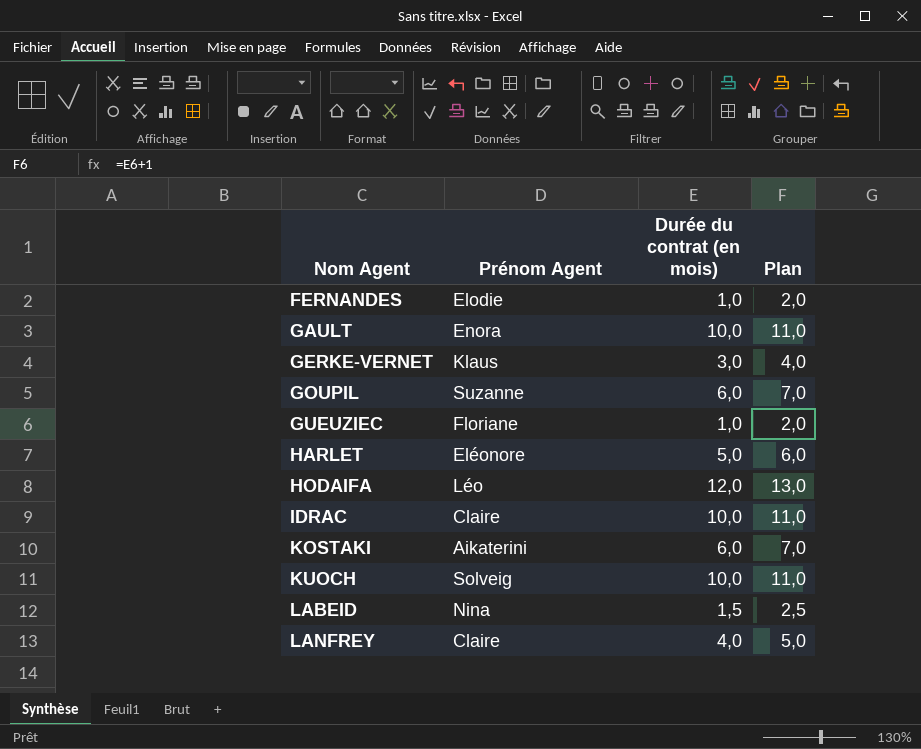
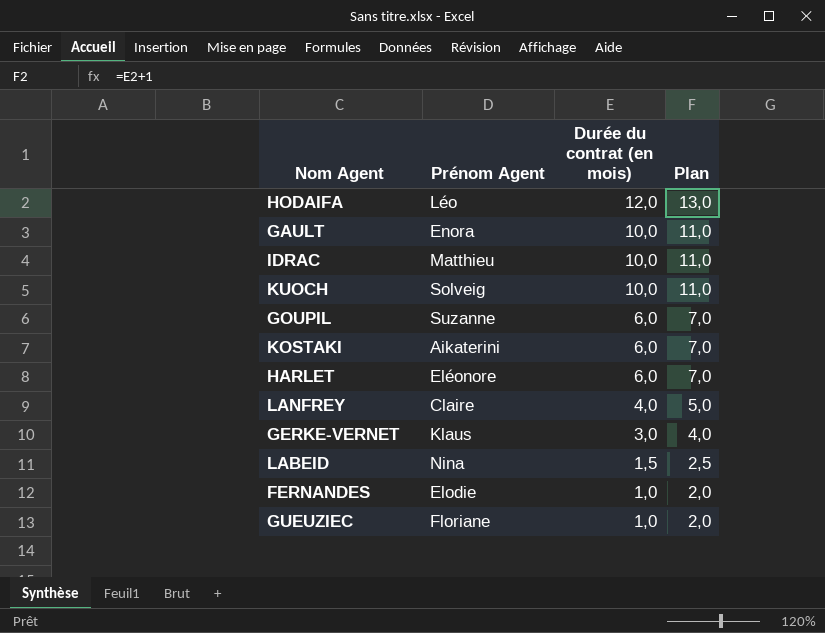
row order: Nom Agent ascending -> Durée du contrat (en mois) descending
IDRAC | Prénom Agent: Claire -> Matthieu
HARLET | Durée du contrat (en mois): 5,0 -> 6,0
HARLET | Plan: 6,0 -> 7,0

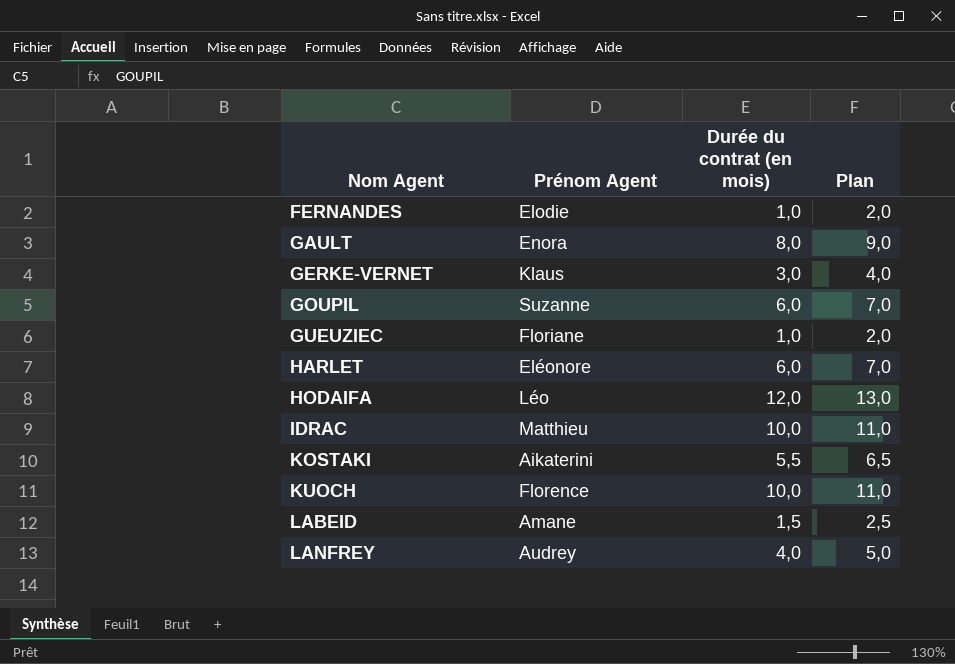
row order: Durée du contrat (en mois) descending -> Nom Agent ascending
GAULT | Durée du contrat (en mois): 10,0 -> 8,0
GAULT | Plan: 11,0 -> 9,0
KOSTAKI | Durée du contrat (en mois): 6,0 -> 5,5
KOSTAKI | Plan: 7,0 -> 6,5
KUOCH | Prénom Agent: Solveig -> Florence
LABEID | Prénom Agent: Nina -> Amane
LANFREY | Prénom Agent: Claire -> Audrey

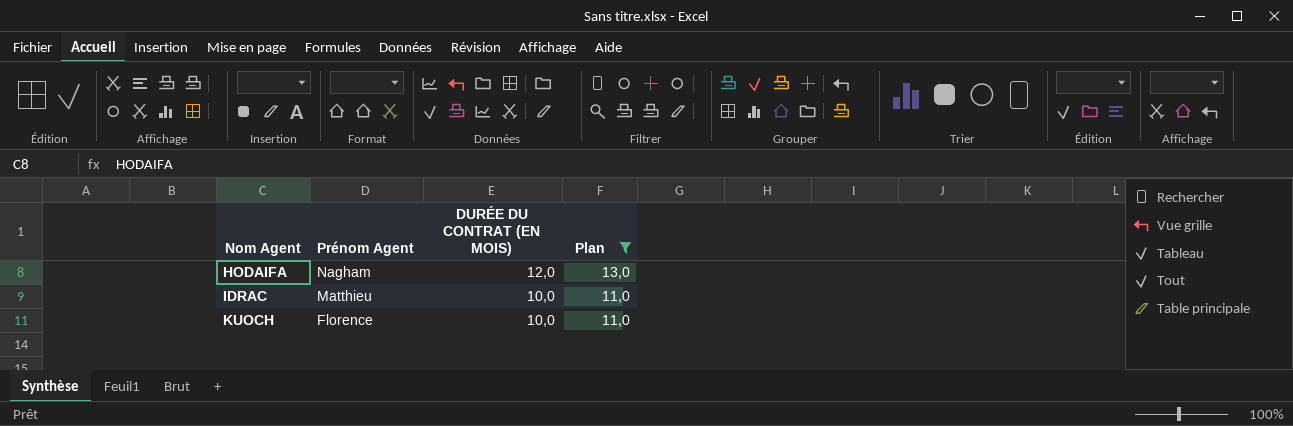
filter: none -> Plan >= 11,0
column name: Durée du contrat (en mois) -> DURÉE DU CONTRAT (EN MOIS)
HODAIFA | Prénom Agent: Léo -> Nagham

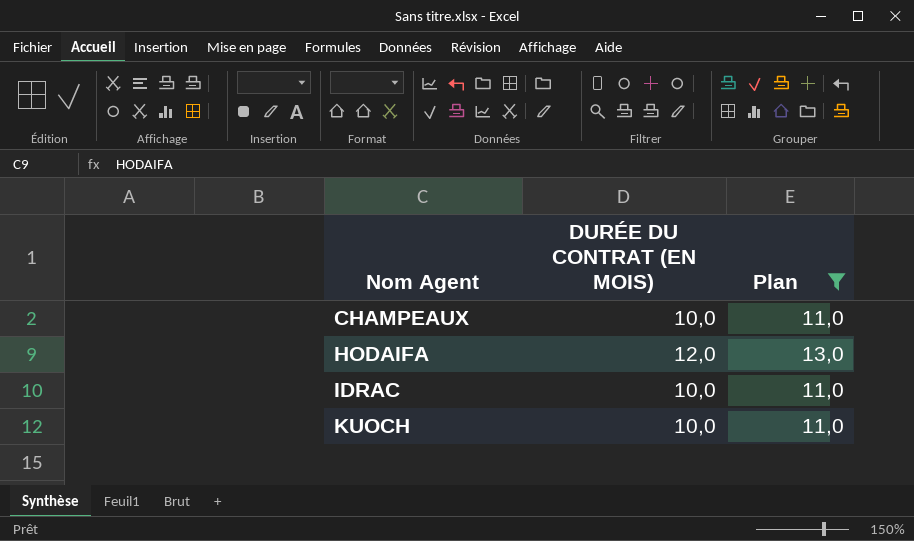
column Prénom Agent | position: 2 -> none
row CHAMPEAUX: none -> 10,0 | 11,0

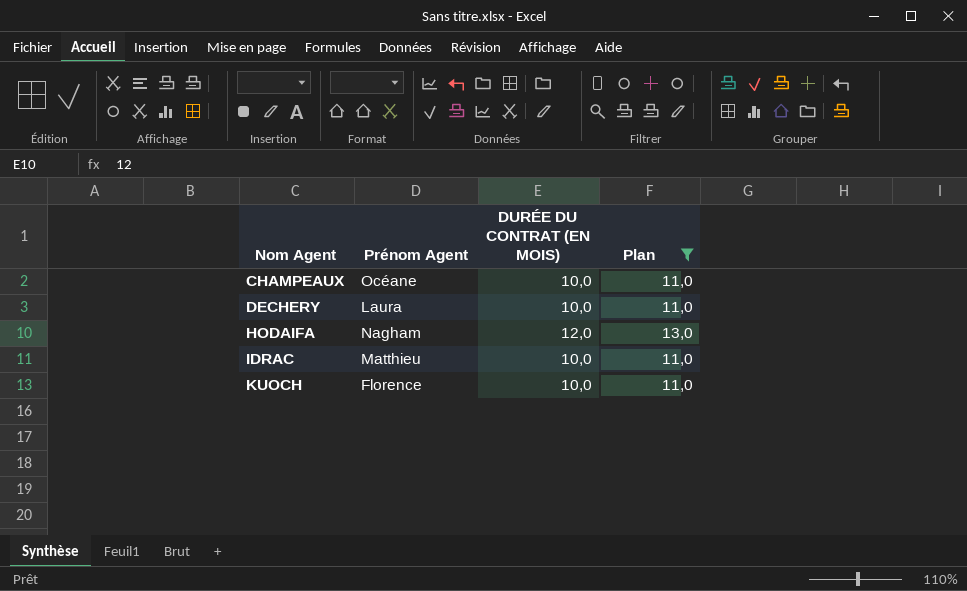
column Prénom Agent | position: none -> 2
row DECHERY: none -> Laura | 10,0 | 11,0

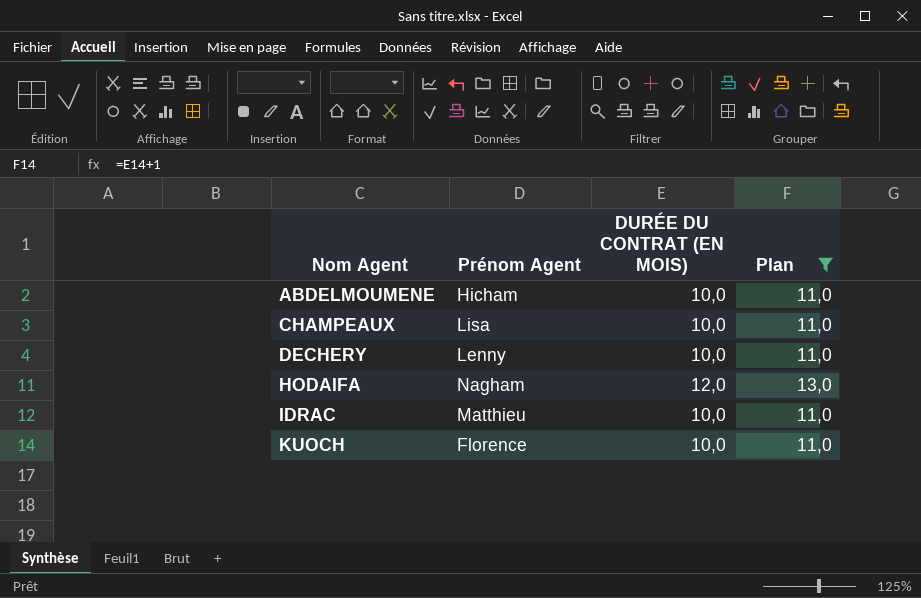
row ABDELMOUMENE: none -> Hicham | 10,0 | 11,0
CHAMPEAUX | Prénom Agent: Océane -> Lisa
DECHERY | Prénom Agent: Laura -> Lenny

